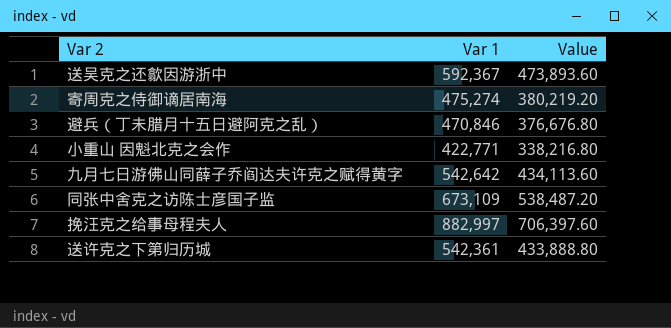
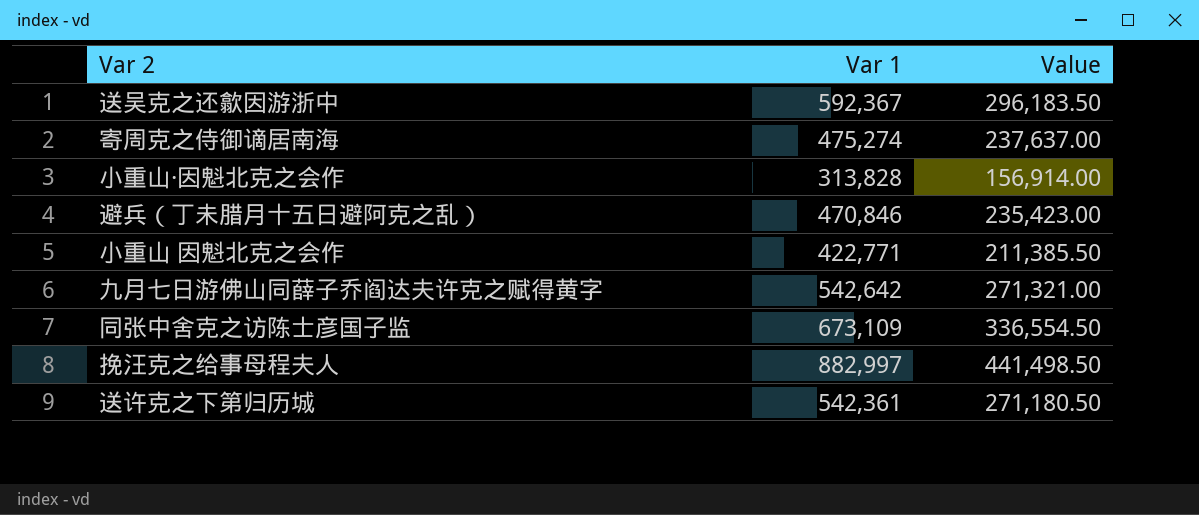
column Value | formula: [Var 1] * 0.8 -> [Var 1] * 0.5
row 小重山·因魁北克之会作: none -> 313,828 | 156,914.00

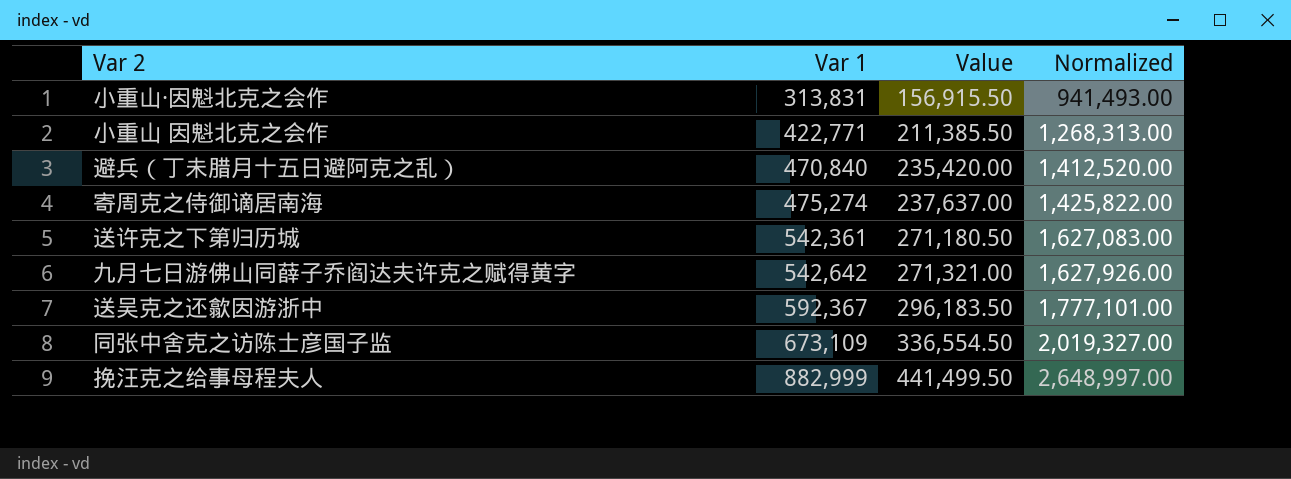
row order: none -> Var 1 ascending
column Normalized | formula: none -> [Var 1] * 3
小重山·因魁北克之会作 | Var 1: 313,828 -> 313,831
小重山·因魁北克之会作 | Value: 156,914.00 -> 156,915.50
避兵（丁未腊月十五日避阿克之乱） | Var 1: 470,846 -> 470,840
避兵（丁未腊月十五日避阿克之乱） | Value: 235,423.00 -> 235,420.00
挽汪克之给事母程夫人 | Var 1: 882,997 -> 882,999
挽汪克之给事母程夫人 | Value: 441,498.50 -> 441,499.50

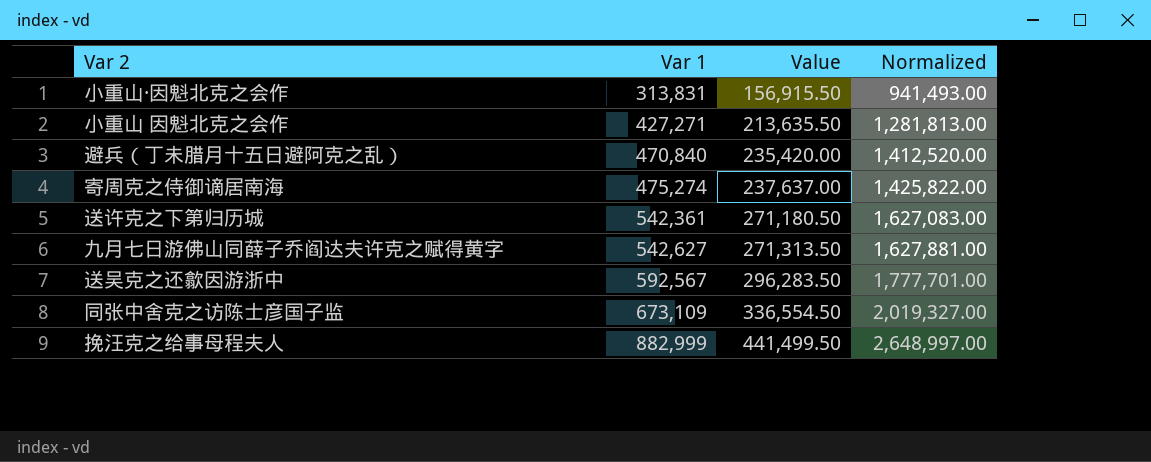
小重山 因魁北克之会作 | Var 1: 422,771 -> 427,271
小重山 因魁北克之会作 | Value: 211,385.50 -> 213,635.50
小重山 因魁北克之会作 | Normalized: 1,268,313.00 -> 1,281,813.00
九月七日游佛山同薛子乔阎达夫许克之赋得黄字 | Var 1: 542,642 -> 542,627
九月七日游佛山同薛子乔阎达夫许克之赋得黄字 | Value: 271,321.00 -> 271,313.50
九月七日游佛山同薛子乔阎达夫许克之赋得黄字 | Normalized: 1,627,926.00 -> 1,627,881.00
送吴克之还歙因游浙中 | Var 1: 592,367 -> 592,567
送吴克之还歙因游浙中 | Value: 296,183.50 -> 296,283.50
送吴克之还歙因游浙中 | Normalized: 1,777,101.00 -> 1,777,701.00

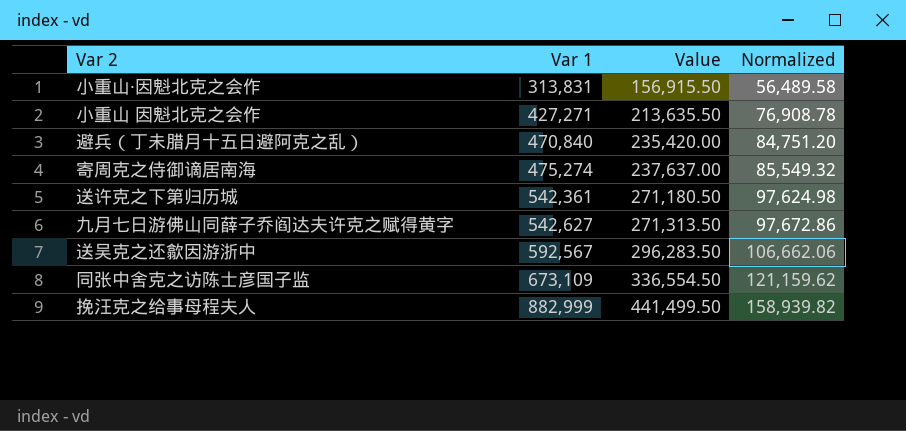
column Normalized | formula: [Var 1] * 3 -> [Var 1] * 0.18

